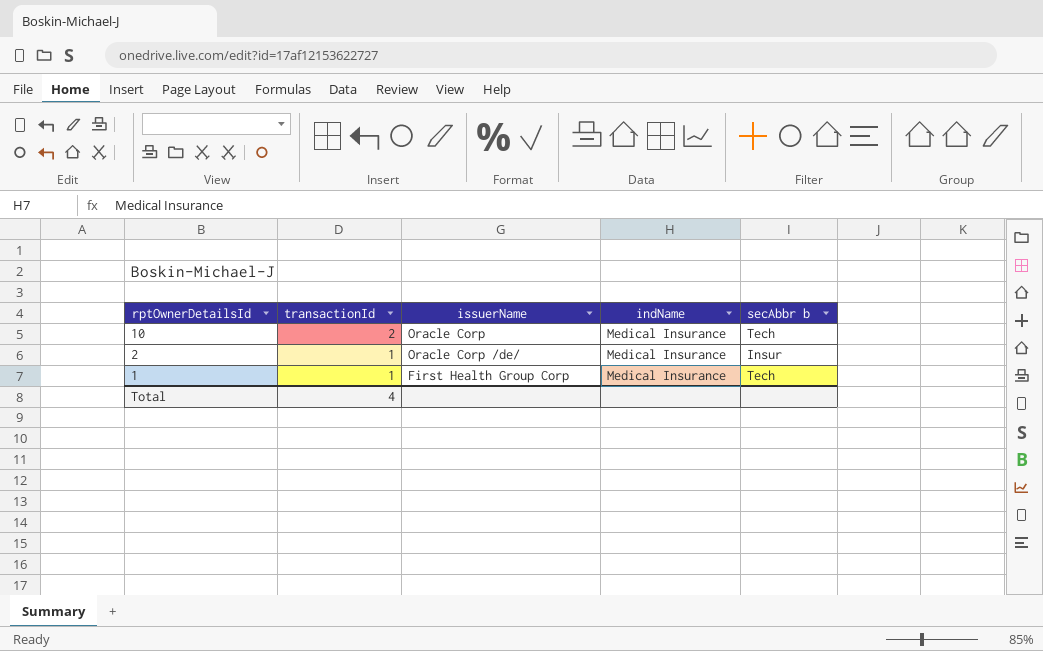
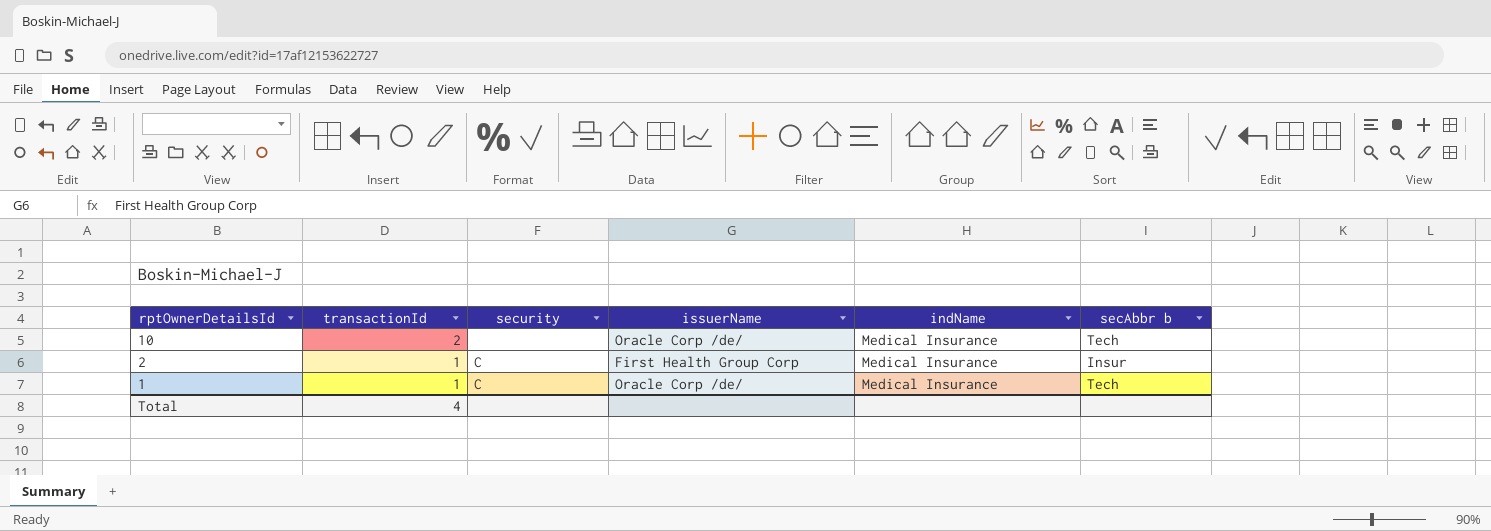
column security | position: none -> 3
10 | issuerName: Oracle Corp -> Oracle Corp /de/
2 | issuerName: Oracle Corp /de/ -> First Health Group Corp
1 | issuerName: First Health Group Corp -> Oracle Corp /de/

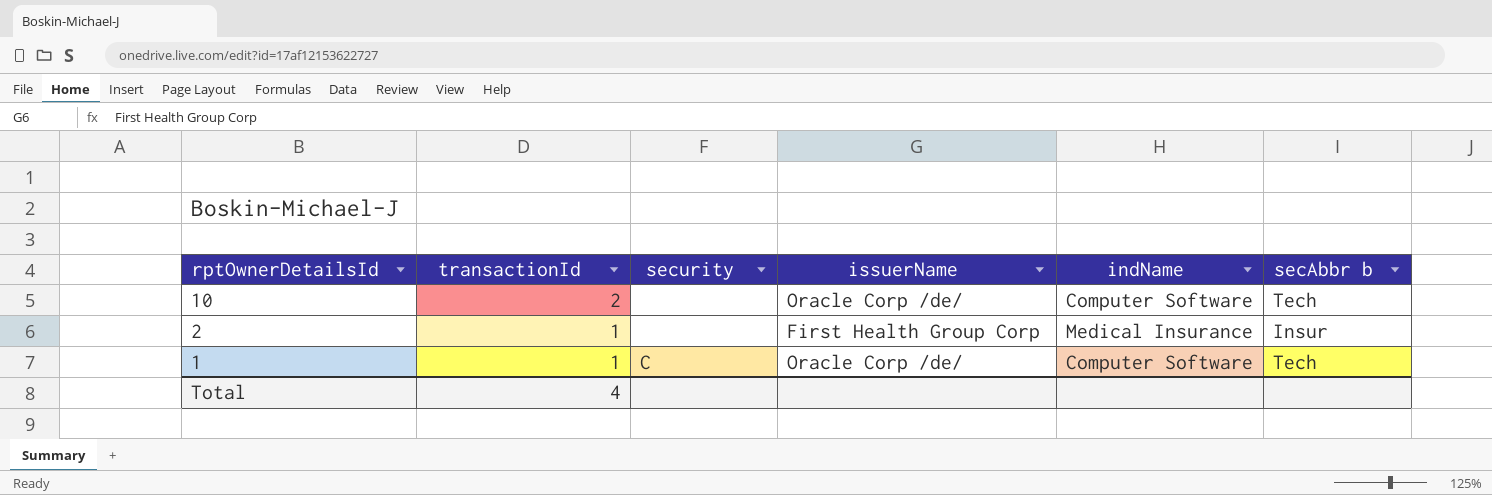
10 | indName: Medical Insurance -> Computer Software
2 | security: C -> none
1 | indName: Medical Insurance -> Computer Software

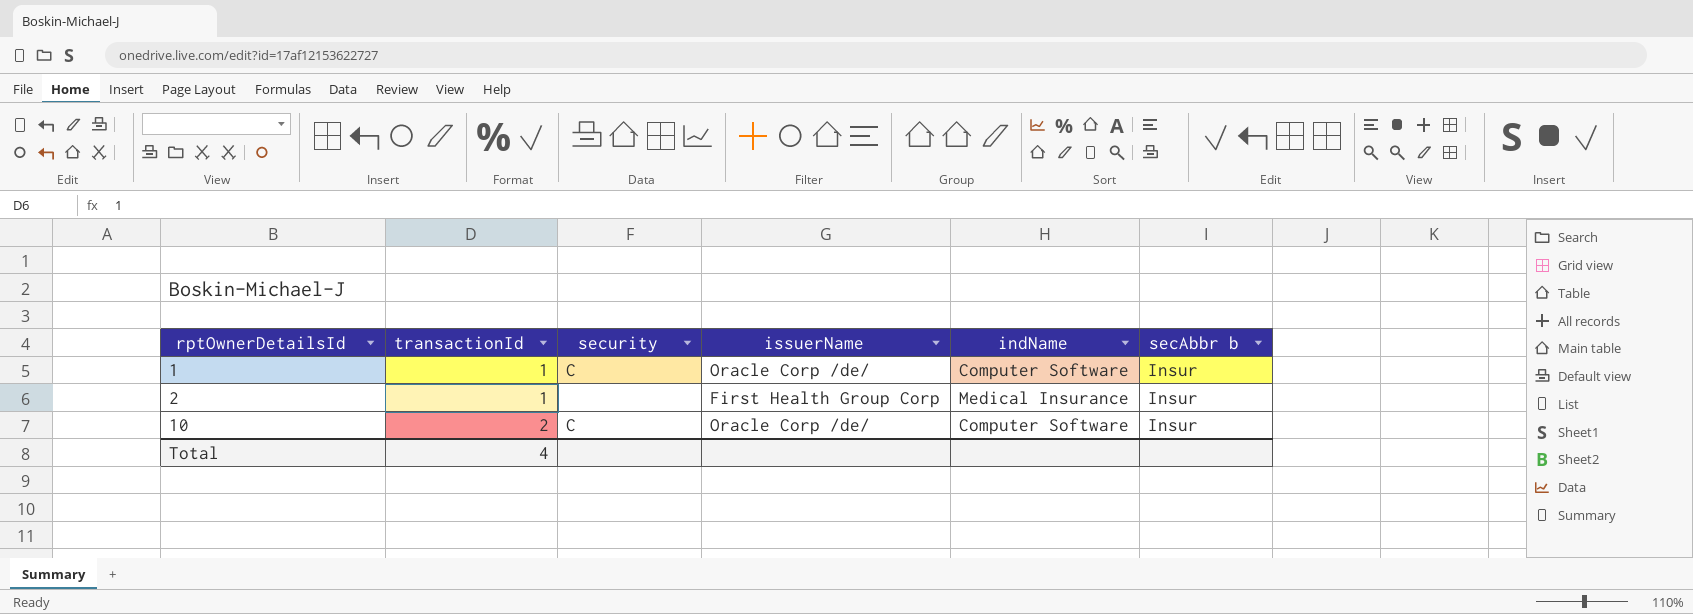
row order: rptOwnerDetailsId descending -> rptOwnerDetailsId ascending
1 | secAbbr b: Tech -> Insur
10 | security: none -> C
10 | secAbbr b: Tech -> Insur

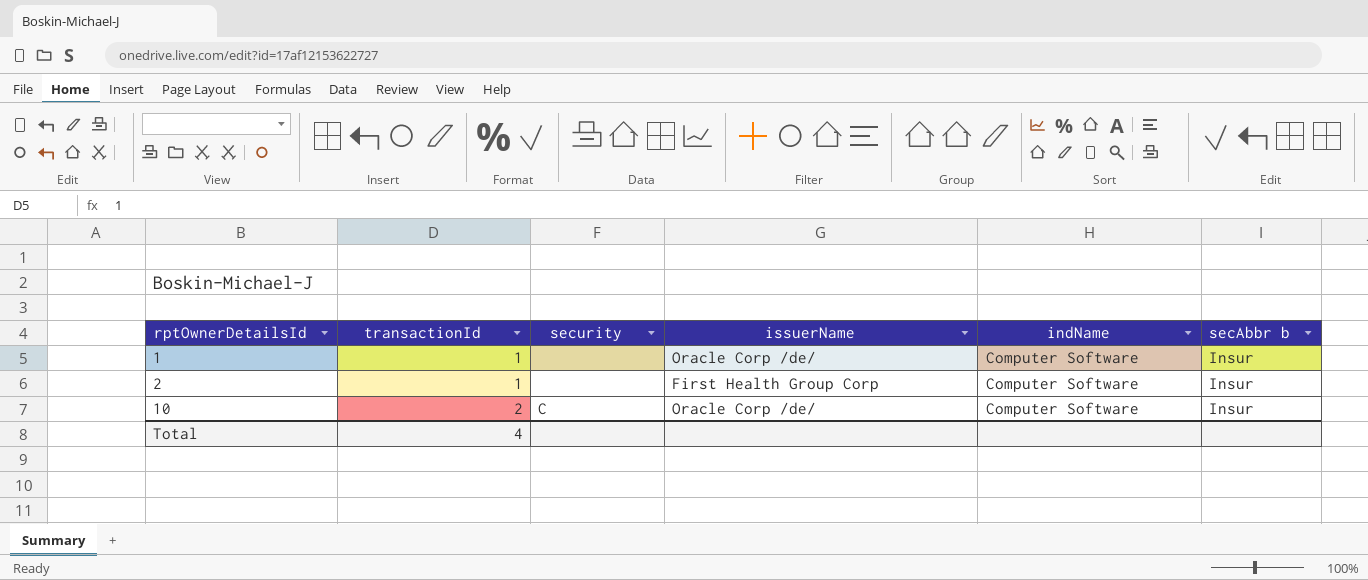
1 | security: C -> none
2 | indName: Medical Insurance -> Computer Software

